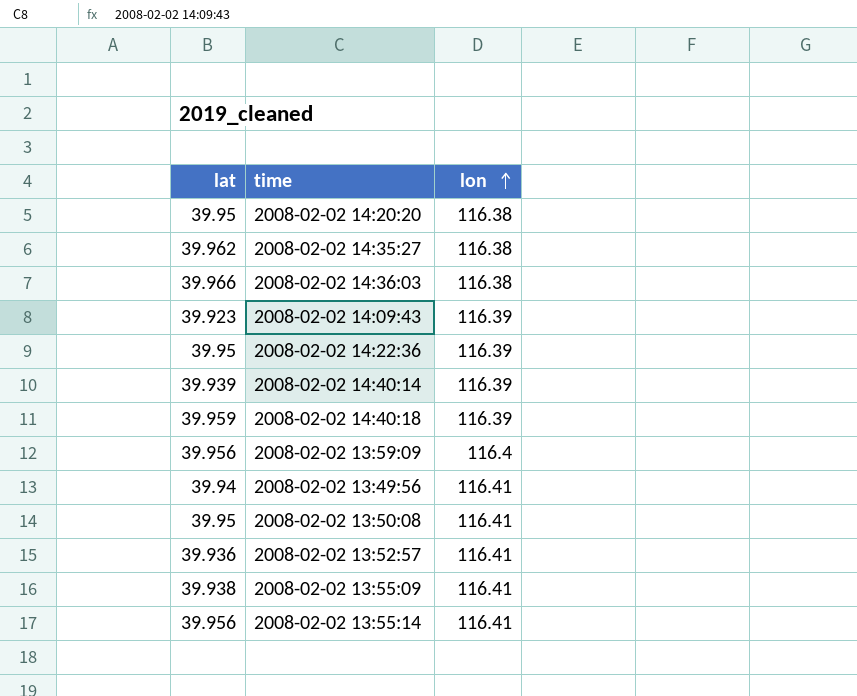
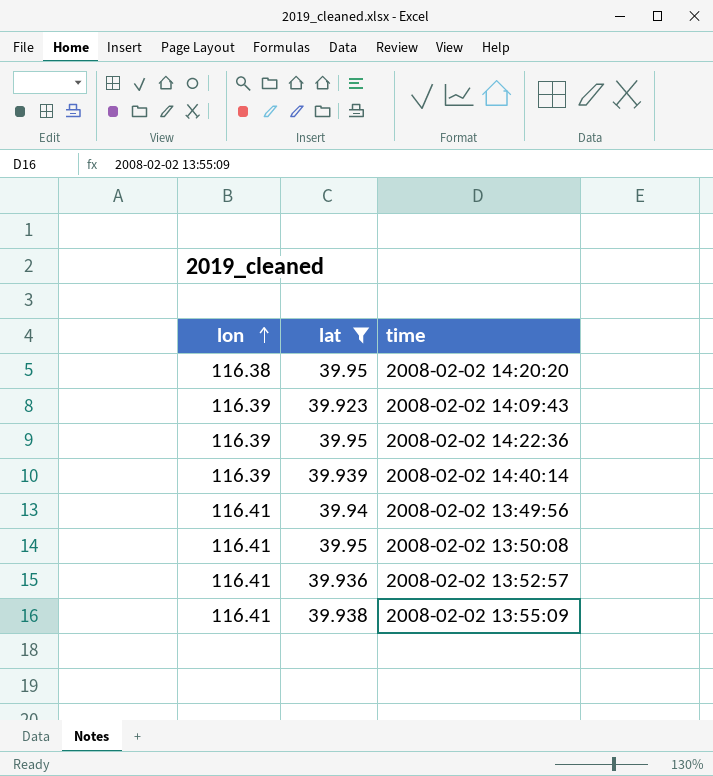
filter: none -> lat <= 39.95
column lon | position: 3 -> 1

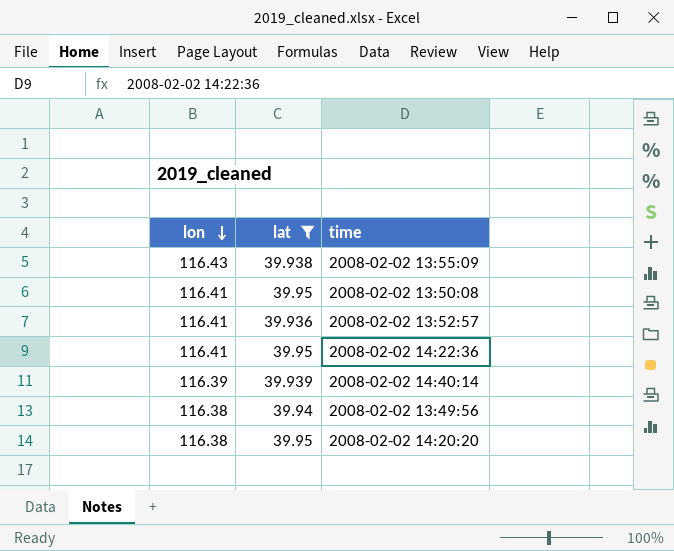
row order: lon ascending -> lon descending
row 2008-02-02 14:09:43: 116.39 | 39.923 -> none
2008-02-02 13:55:09 | lon: 116.41 -> 116.43
2008-02-02 14:22:36 | lon: 116.39 -> 116.41
2008-02-02 13:49:56 | lon: 116.41 -> 116.38

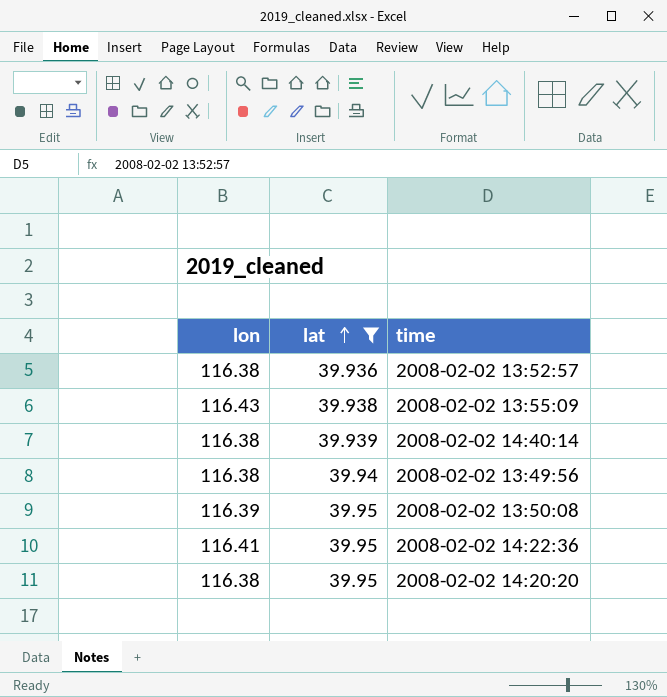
row order: lon descending -> lat ascending
2008-02-02 13:52:57 | lon: 116.41 -> 116.38
2008-02-02 14:40:14 | lon: 116.39 -> 116.38
2008-02-02 13:50:08 | lon: 116.41 -> 116.39

